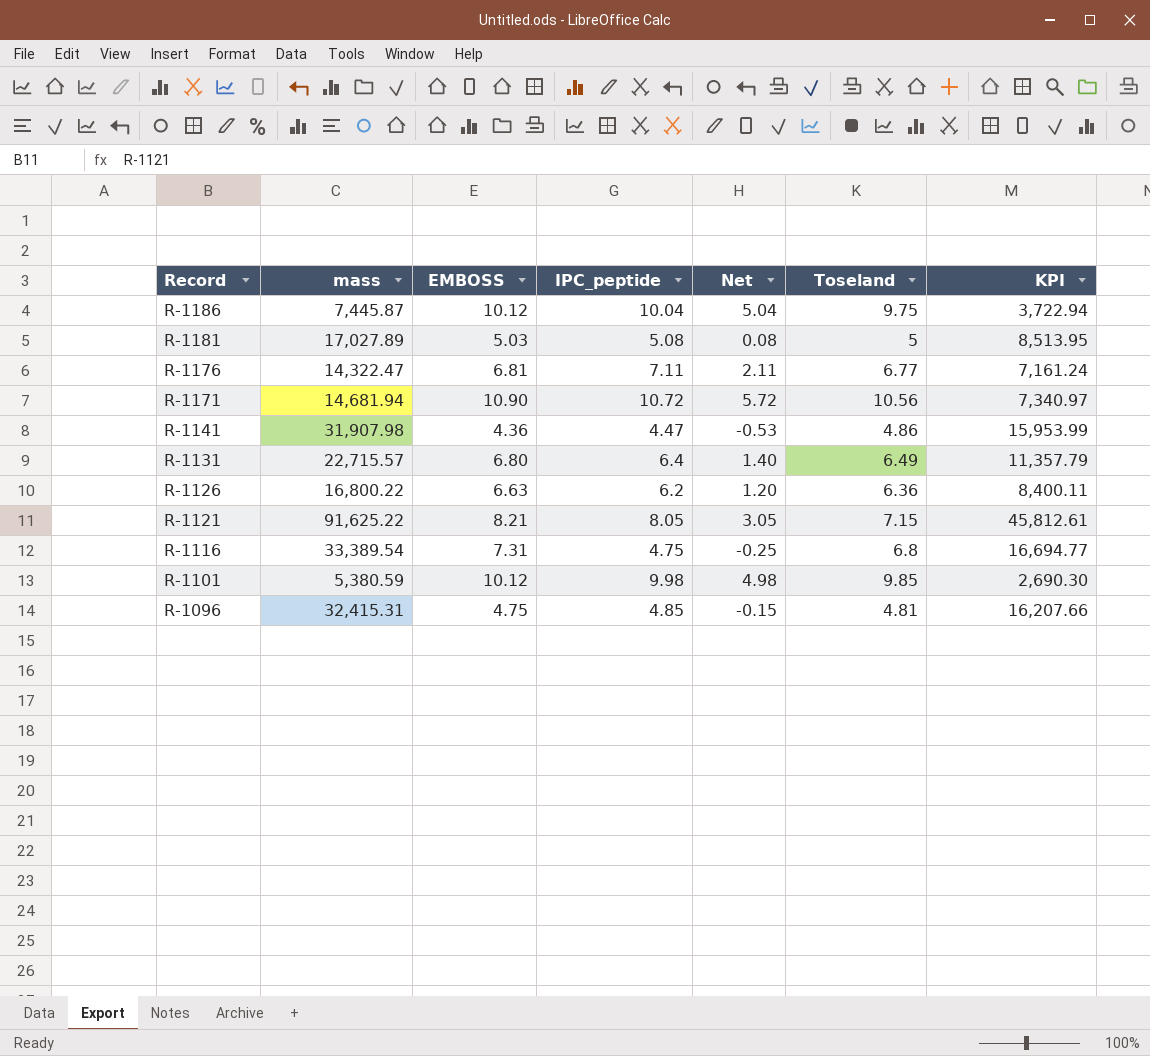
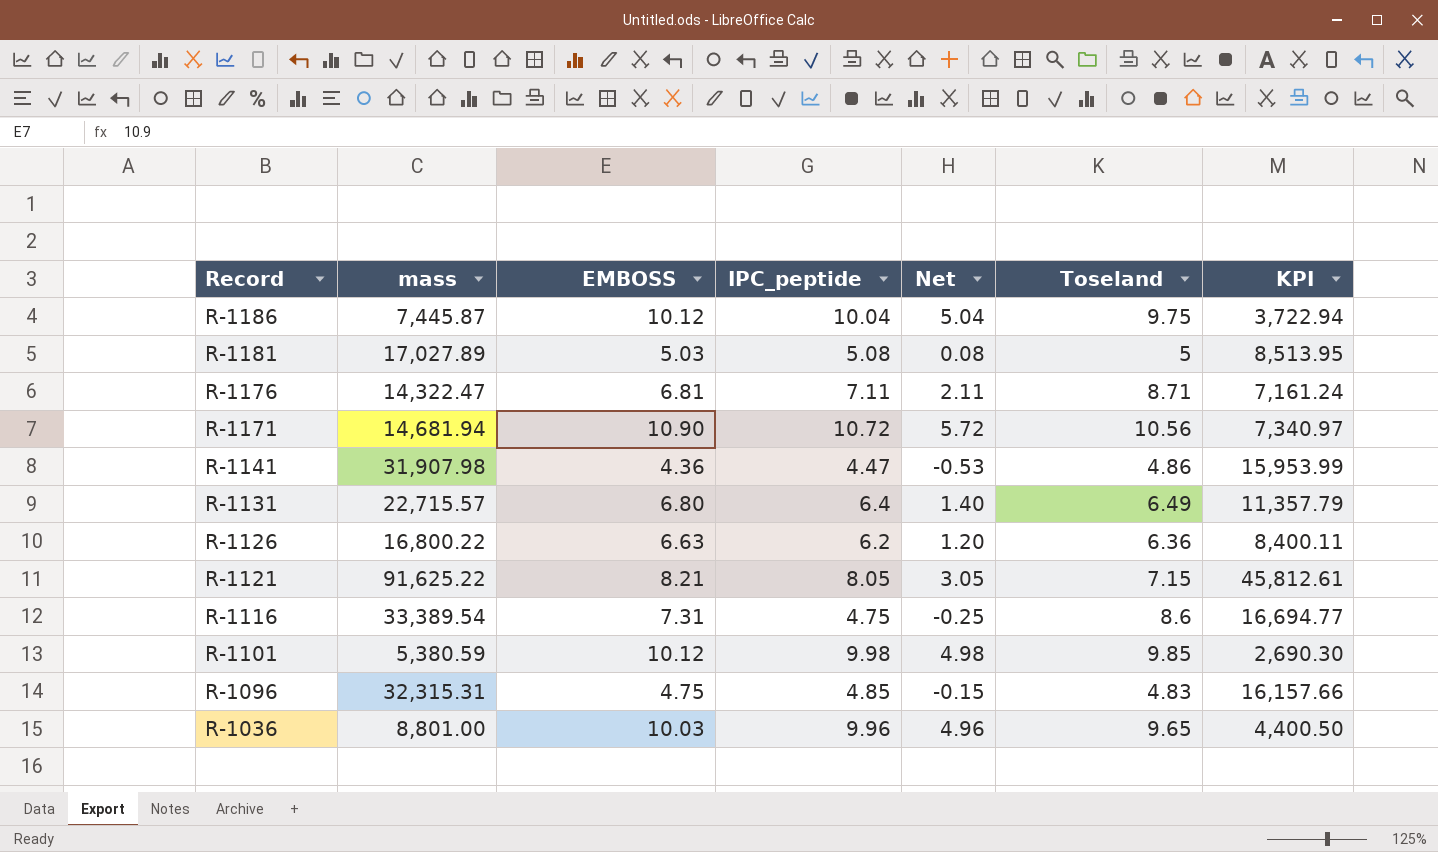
R-1176 | Toseland: 6.77 -> 8.71
R-1116 | Toseland: 6.8 -> 8.6
R-1096 | mass: 32,415.31 -> 32,315.31
R-1096 | Toseland: 4.81 -> 4.83
R-1096 | KPI: 16,207.66 -> 16,157.66
row R-1036: none -> 8,801.00 | 10.03 | 9.96 | 4.96 | 9.65 | 4,400.50

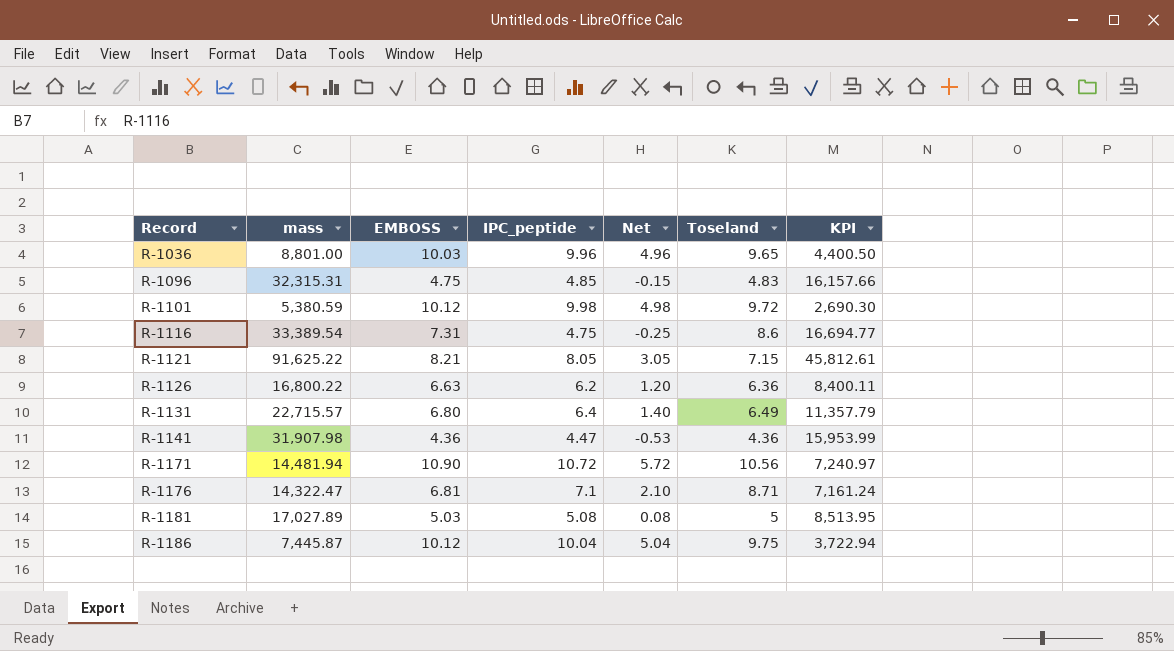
row order: Record descending -> Record ascending
R-1101 | Toseland: 9.85 -> 9.72
R-1141 | Toseland: 4.86 -> 4.36
R-1171 | mass: 14,681.94 -> 14,481.94
R-1171 | KPI: 7,340.97 -> 7,240.97
R-1176 | IPC_peptide: 7.11 -> 7.1
R-1176 | Net: 2.11 -> 2.10

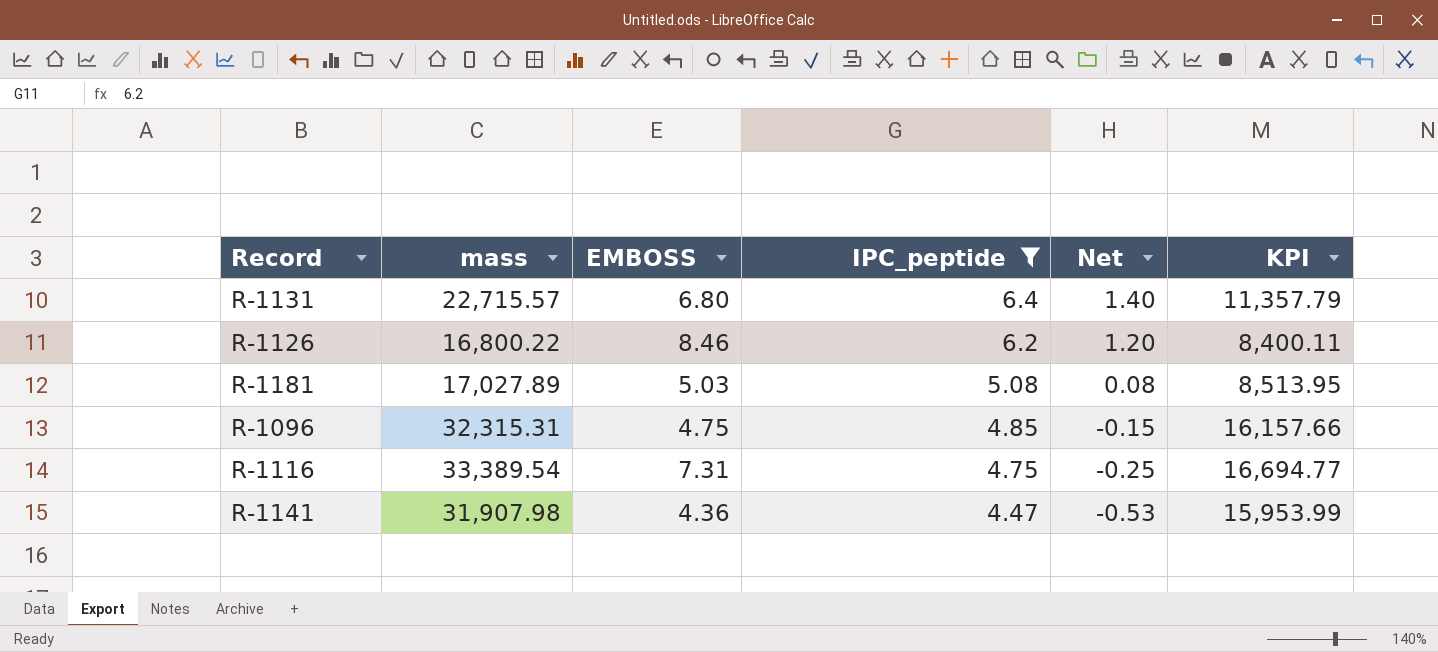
filter: none -> IPC_peptide <= 6.4
row order: Record ascending -> IPC_peptide descending
column Toseland | position: 6 -> none
R-1126 | EMBOSS: 6.63 -> 8.46

